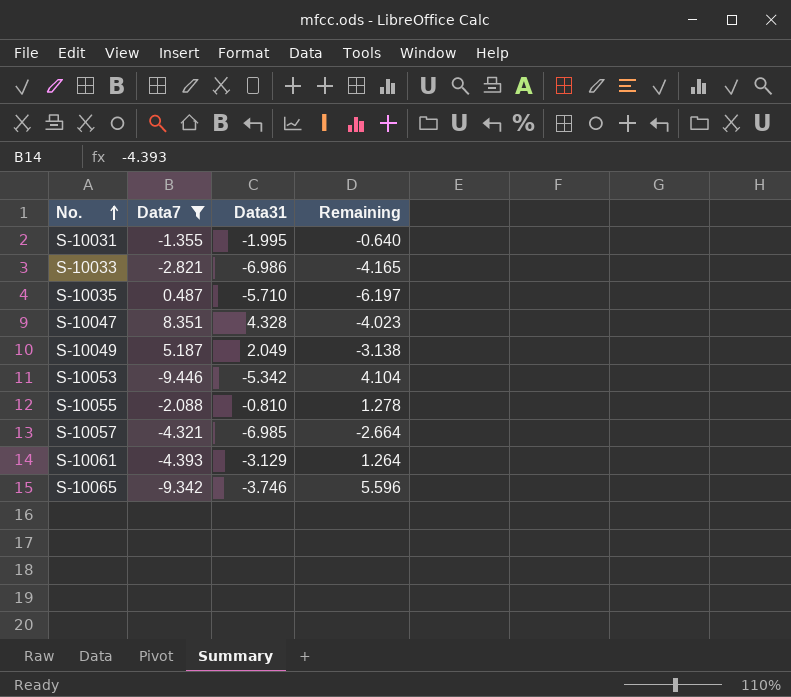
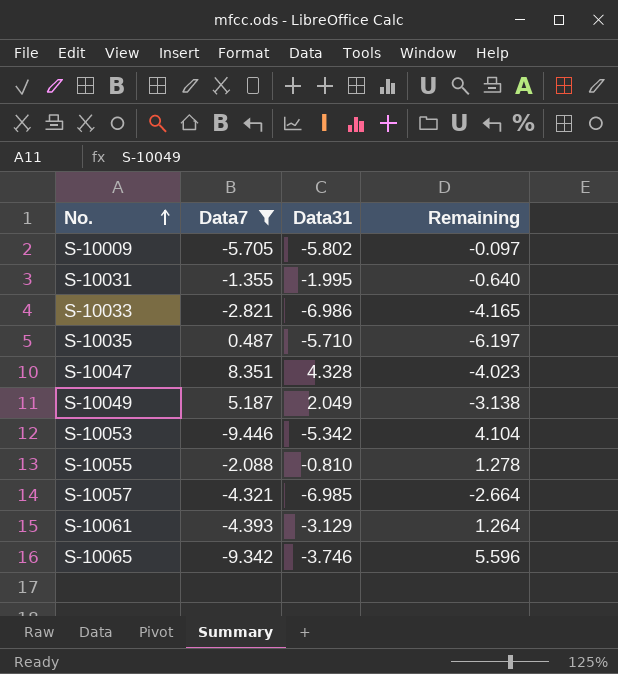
row S-10009: none -> -5.705 | -5.802 | -0.097

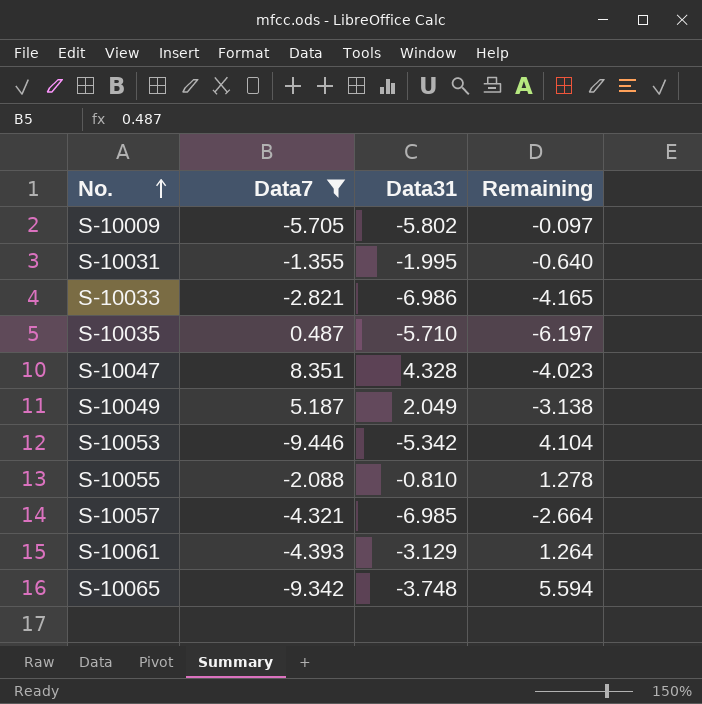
S-10065 | Data31: -3.746 -> -3.748
S-10065 | Remaining: 5.596 -> 5.594

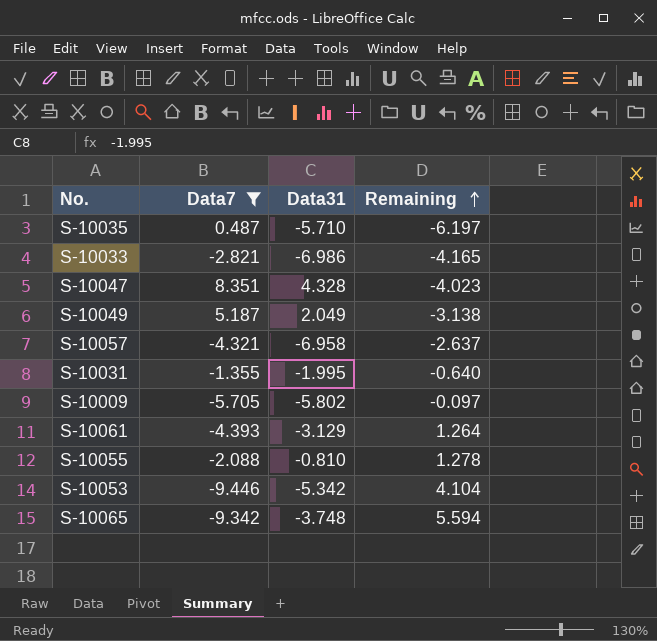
row order: No. ascending -> Remaining ascending
S-10057 | Data31: -6.985 -> -6.958
S-10057 | Remaining: -2.664 -> -2.637

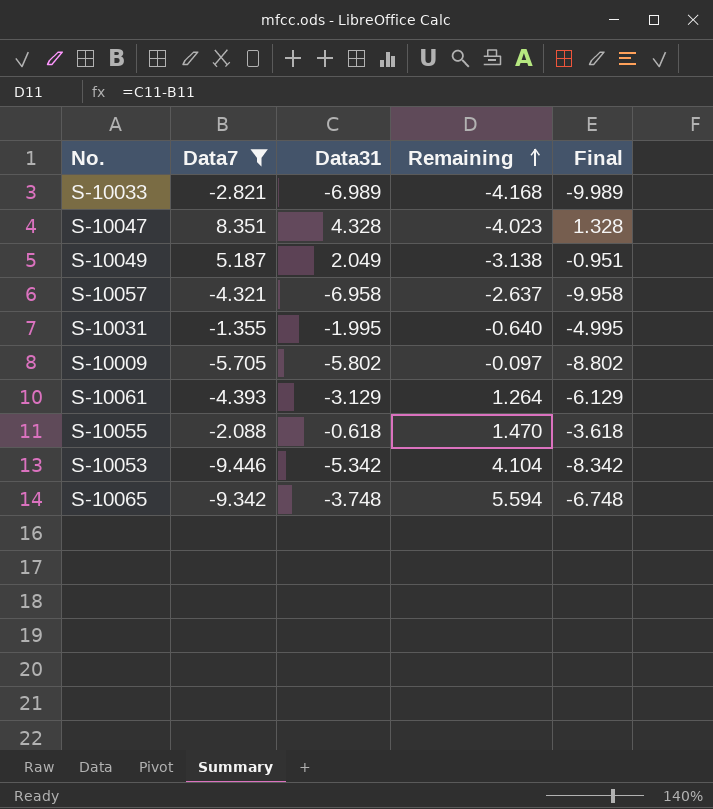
column Final | formula: none -> [Data31] - 3
row S-10035: 0.487 | -5.710 | -6.197 -> none
S-10033 | Data31: -6.986 -> -6.989
S-10033 | Remaining: -4.165 -> -4.168
S-10055 | Data31: -0.810 -> -0.618
S-10055 | Remaining: 1.278 -> 1.470

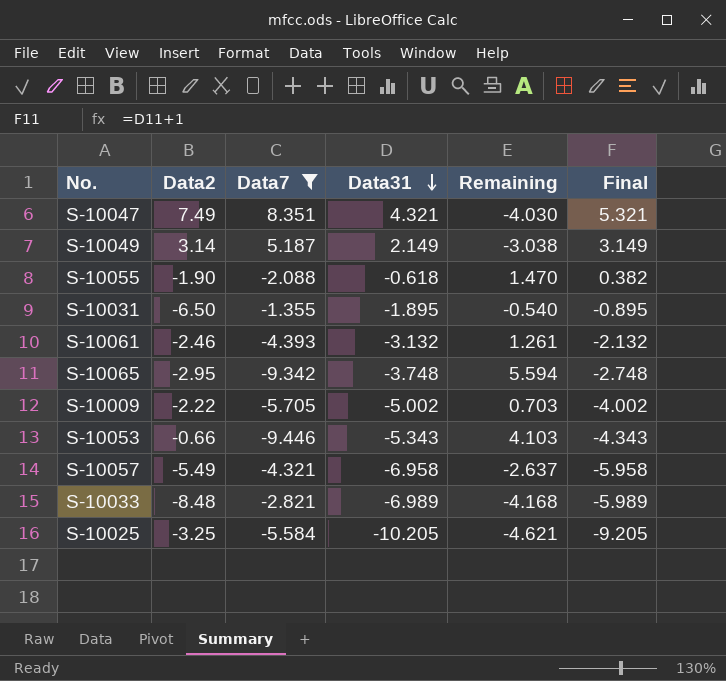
row order: Remaining ascending -> Data31 descending
column Data2 | position: none -> 2
column Final | formula: [Data31] - 3 -> [Data31] + 1
S-10047 | Data31: 4.328 -> 4.321
S-10047 | Remaining: -4.023 -> -4.030
S-10049 | Data31: 2.049 -> 2.149
S-10049 | Remaining: -3.138 -> -3.038
S-10031 | Data31: -1.995 -> -1.895
S-10031 | Remaining: -0.640 -> -0.540
S-10061 | Data31: -3.129 -> -3.132
S-10061 | Remaining: 1.264 -> 1.261
S-10009 | Data31: -5.802 -> -5.002
S-10009 | Remaining: -0.097 -> 0.703
S-10053 | Data31: -5.342 -> -5.343
S-10053 | Remaining: 4.104 -> 4.103
row S-10025: none -> -3.25 | -5.584 | -10.205 | -4.621 | -9.205

